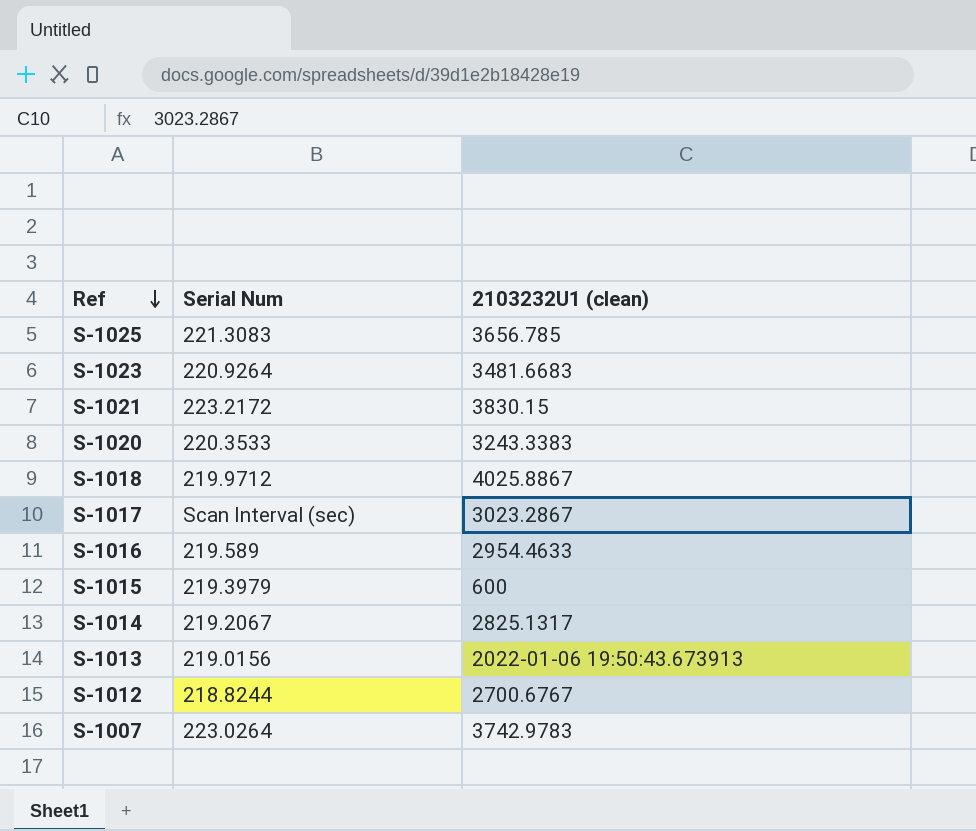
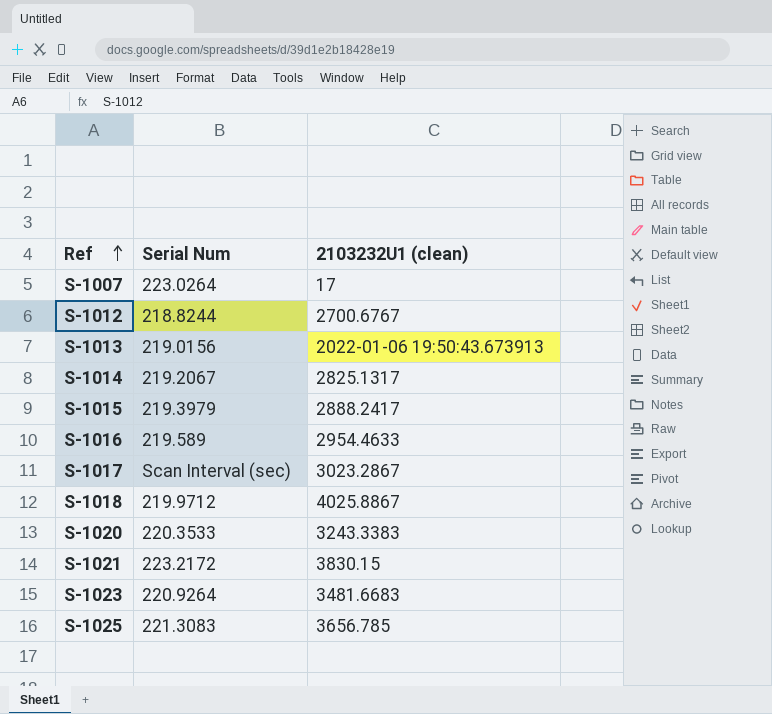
row order: Ref descending -> Ref ascending
S-1007 | 2103232U1 (clean): 3742.9783 -> 17
S-1015 | 2103232U1 (clean): 600 -> 2888.2417

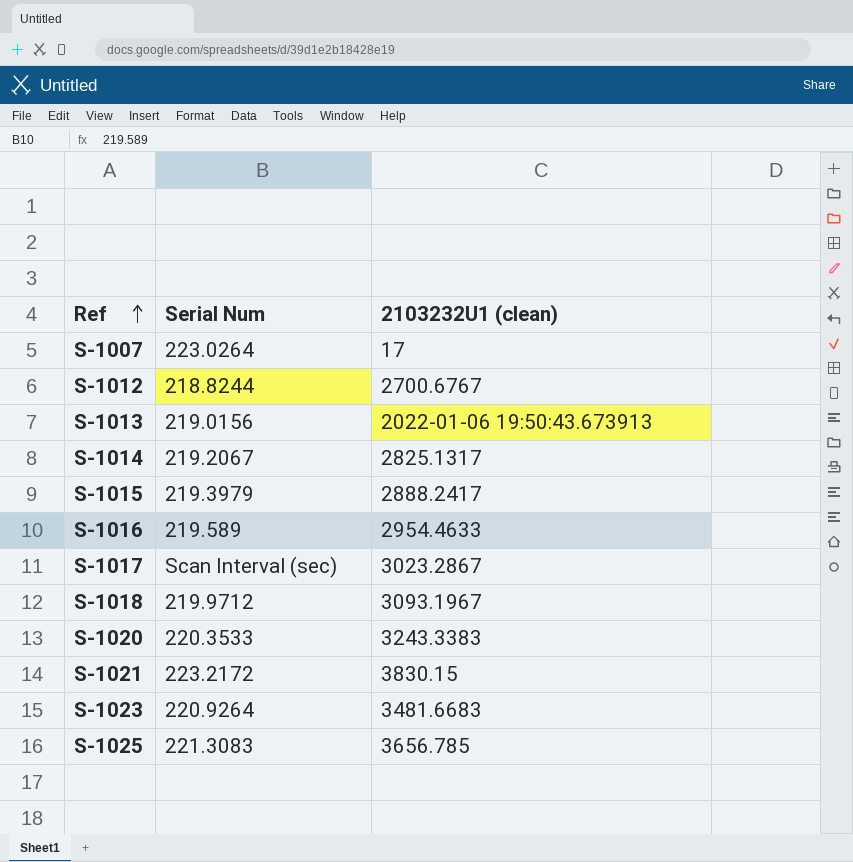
S-1018 | 2103232U1 (clean): 4025.8867 -> 3093.1967

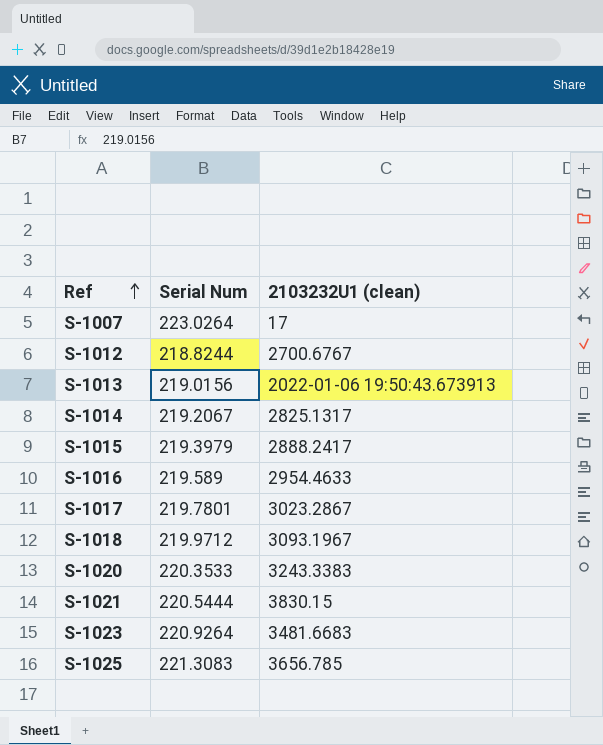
S-1017 | Serial Num: Scan Interval (sec) -> 219.7801
S-1021 | Serial Num: 223.2172 -> 220.5444

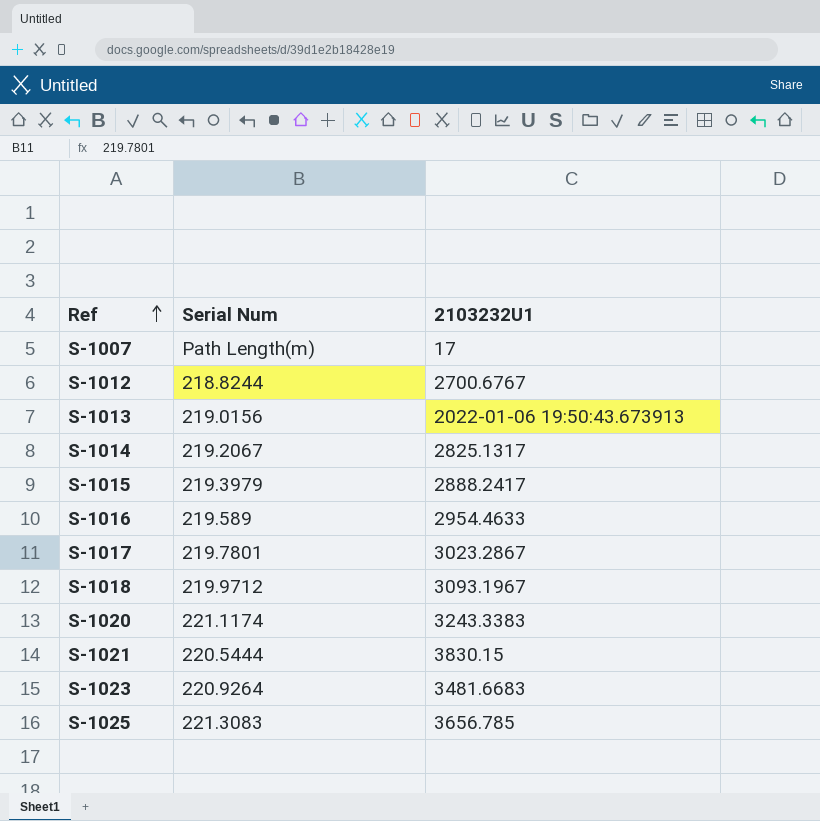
column name: 2103232U1 (clean) -> 2103232U1
S-1007 | Serial Num: 223.0264 -> Path Length(m)
S-1020 | Serial Num: 220.3533 -> 221.1174

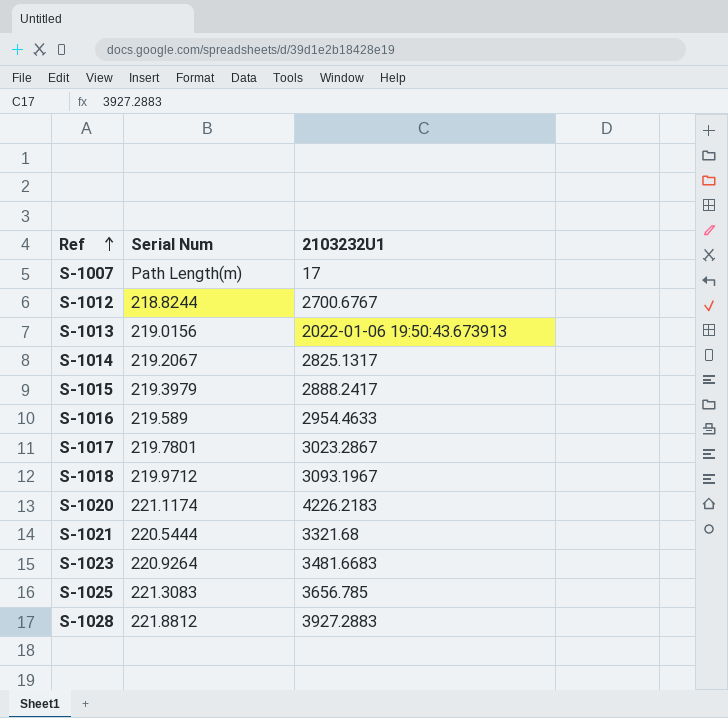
S-1020 | 2103232U1: 3243.3383 -> 4226.2183
S-1021 | 2103232U1: 3830.15 -> 3321.68
row S-1028: none -> 221.8812 | 3927.2883

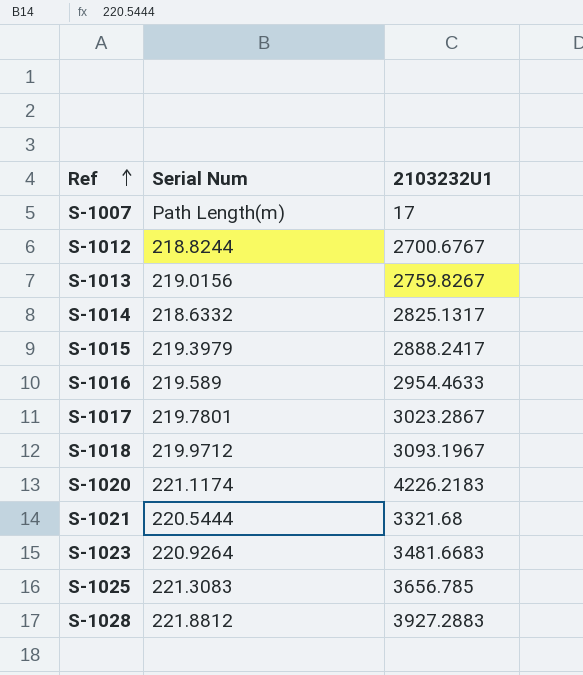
S-1013 | 2103232U1: 2022-01-06 19:50:43.673913 -> 2759.8267
S-1014 | Serial Num: 219.2067 -> 218.6332

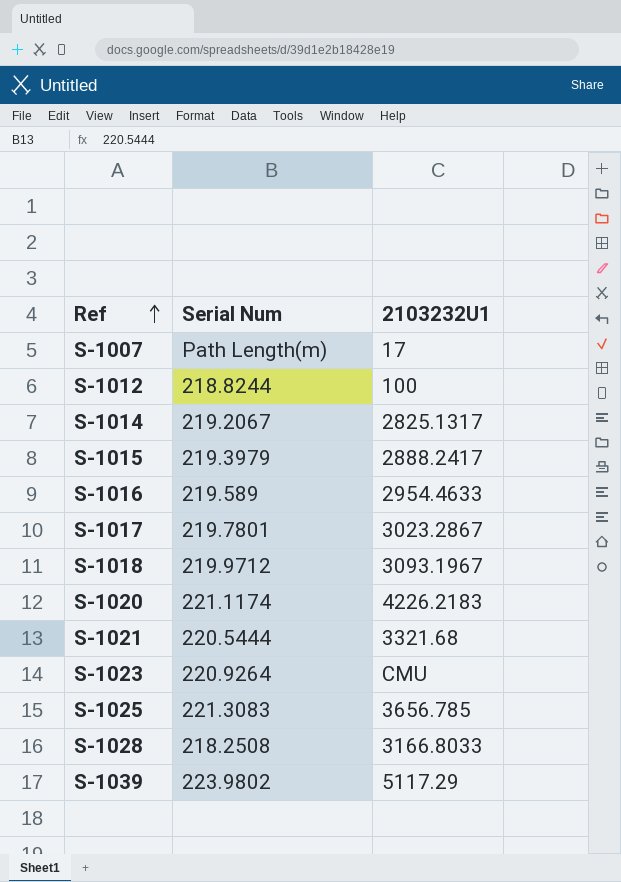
row S-1013: 219.0156 | 2759.8267 -> none
S-1012 | 2103232U1: 2700.6767 -> 100
S-1014 | Serial Num: 218.6332 -> 219.2067
S-1023 | 2103232U1: 3481.6683 -> CMU
S-1028 | Serial Num: 221.8812 -> 218.2508
S-1028 | 2103232U1: 3927.2883 -> 3166.8033
row S-1039: none -> 223.9802 | 5117.29

